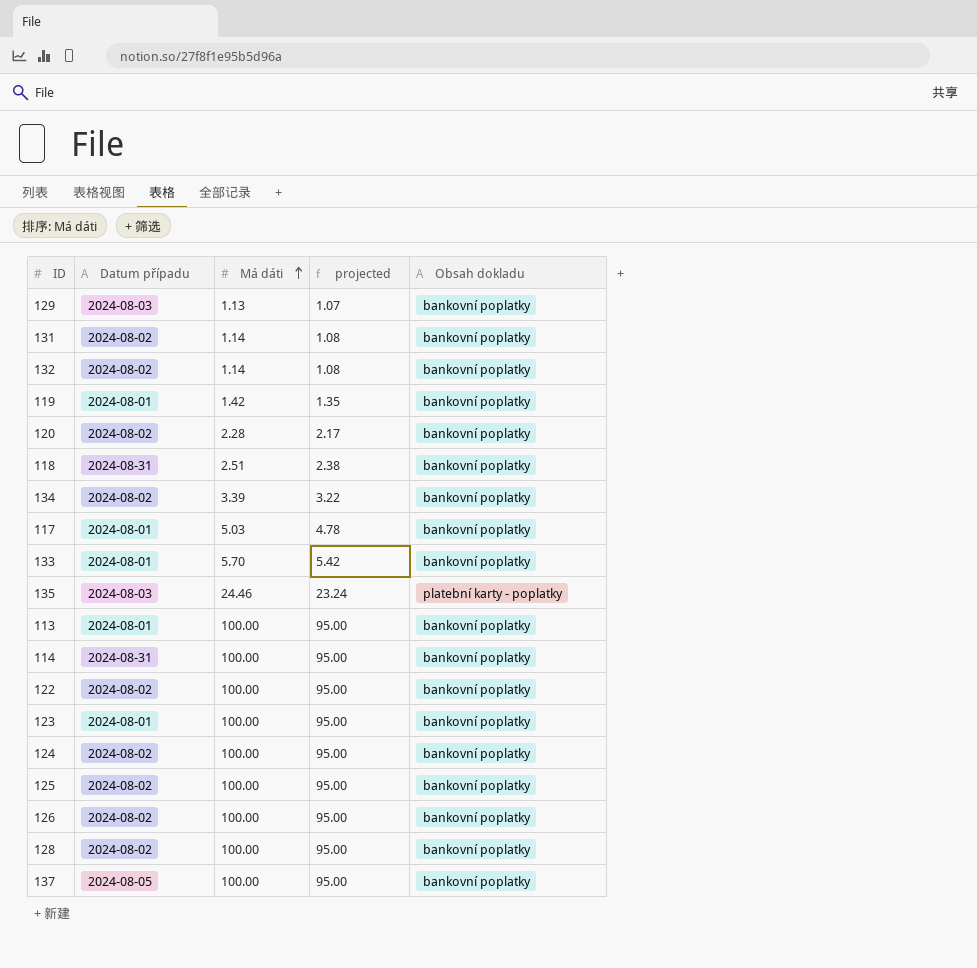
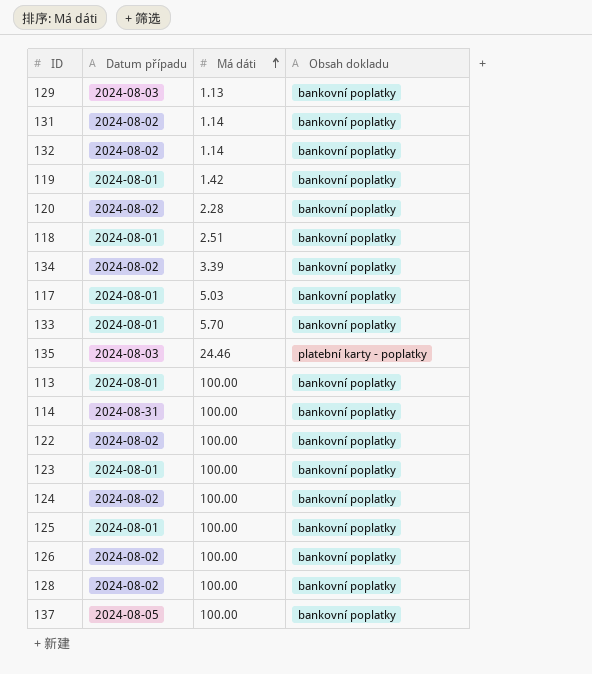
column projected | formula: [Má dáti] * 0.95 -> none
118 | Datum případu: 2024-08-31 -> 2024-08-01
125 | Datum případu: 2024-08-02 -> 2024-08-01

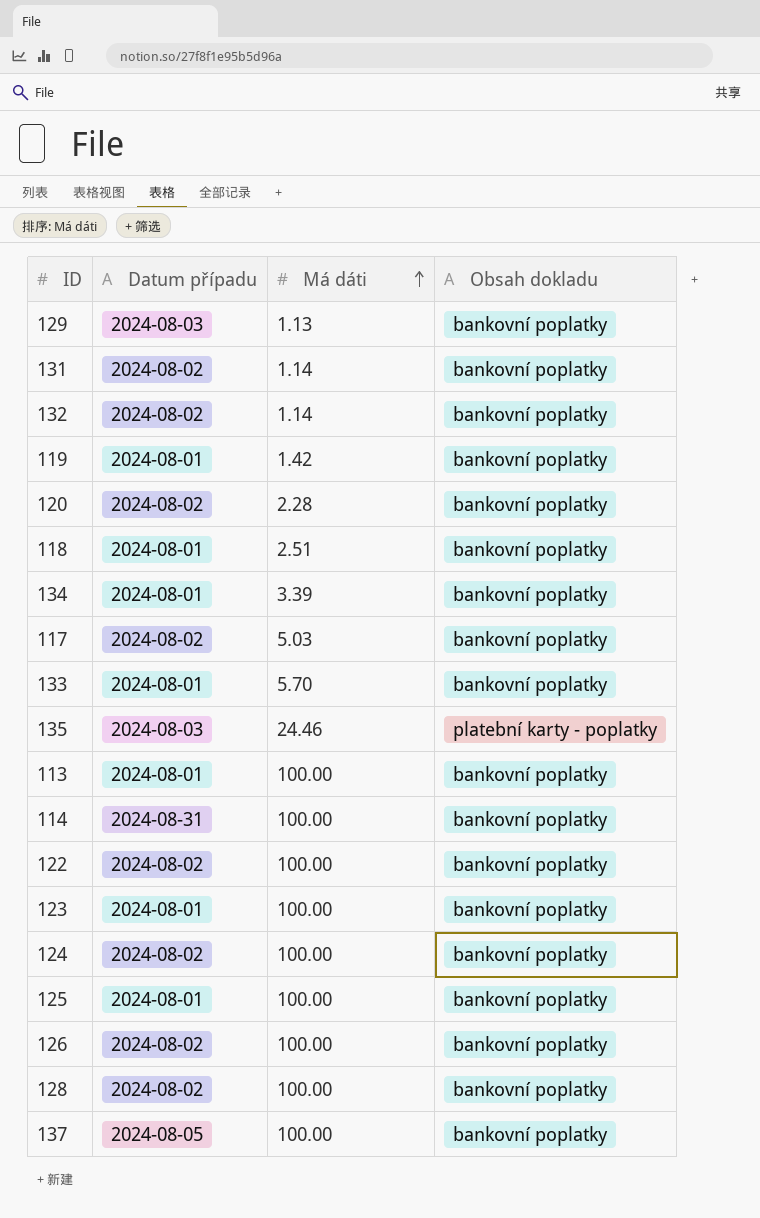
134 | Datum případu: 2024-08-02 -> 2024-08-01
117 | Datum případu: 2024-08-01 -> 2024-08-02

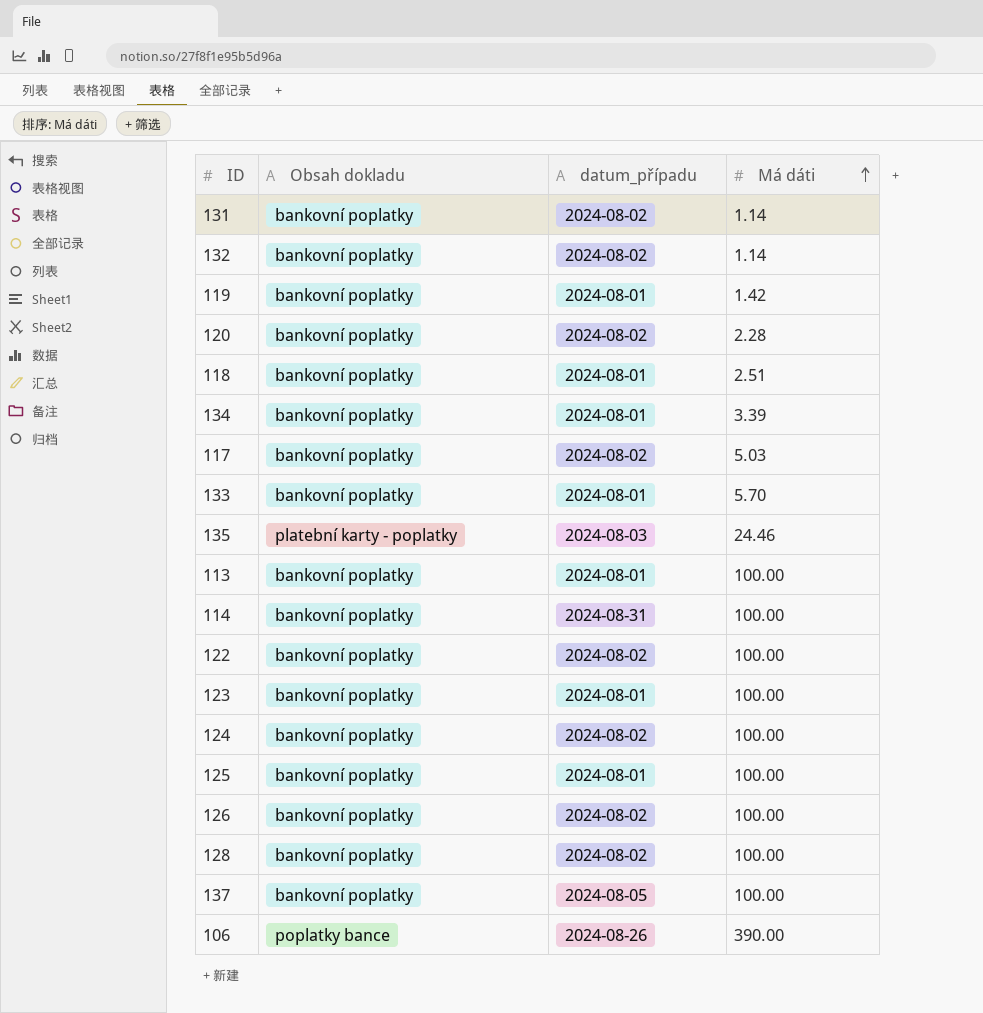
column Obsah dokladu | position: 4 -> 2
column name: Datum případu -> datum_případu
row 129: 2024-08-03 | 1.13 | bankovní poplatky -> none
row 106: none -> poplatky bance | 2024-08-26 | 390.00

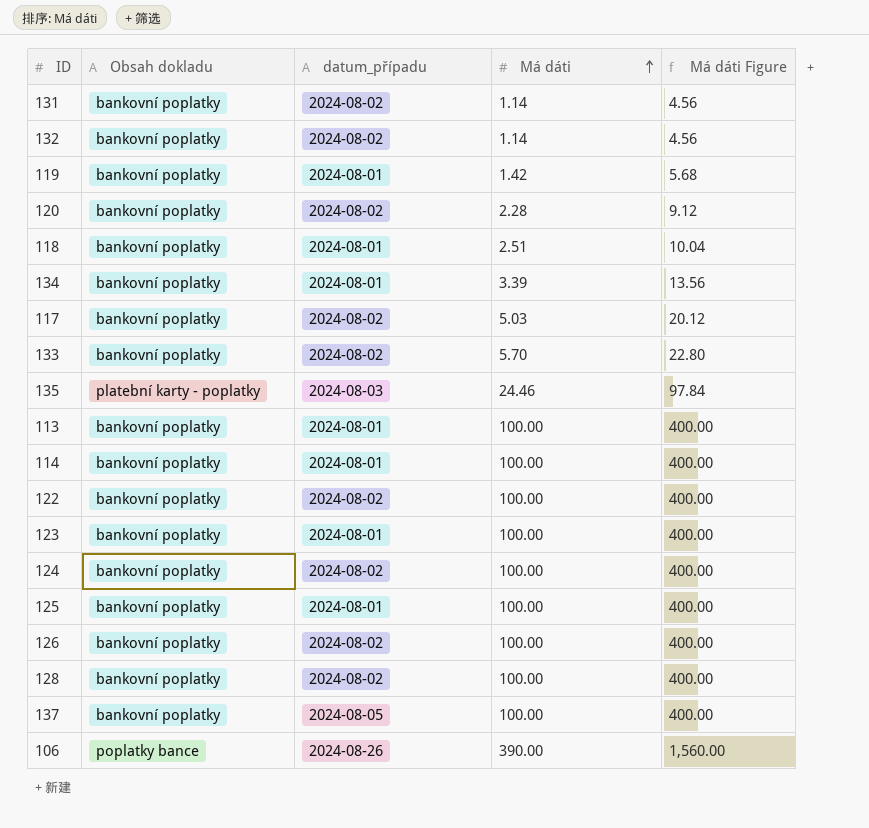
column Má dáti Figure | formula: none -> [Má dáti] * 4
133 | datum_případu: 2024-08-01 -> 2024-08-02
114 | datum_případu: 2024-08-31 -> 2024-08-01

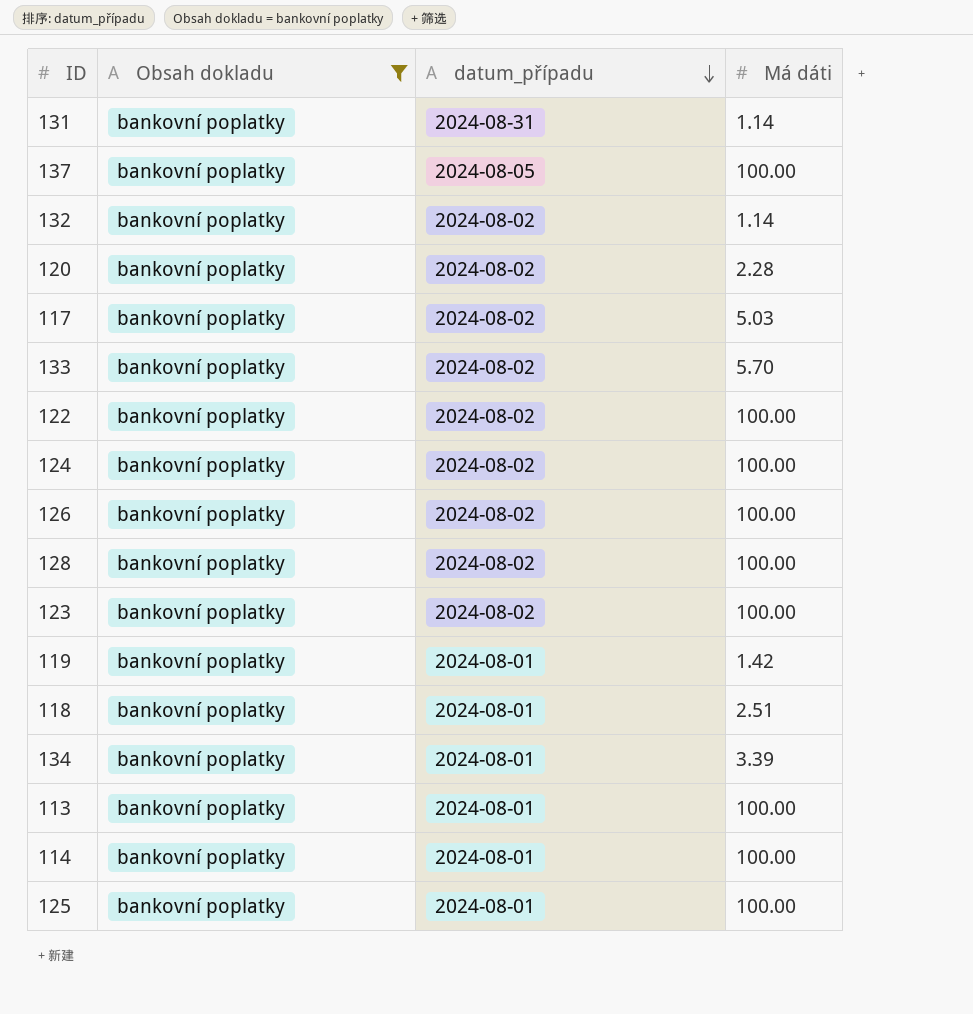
filter: none -> Obsah dokladu = bankovní poplatky
row order: Má dáti ascending -> datum_případu descending
column Má dáti Figure | formula: [Má dáti] * 4 -> none
131 | datum_případu: 2024-08-02 -> 2024-08-31
123 | datum_případu: 2024-08-01 -> 2024-08-02

